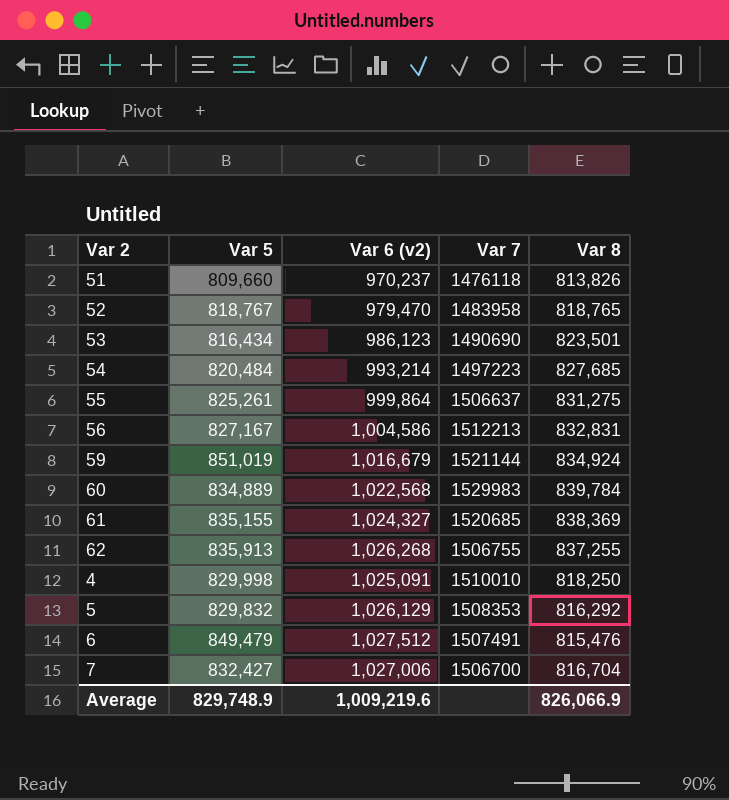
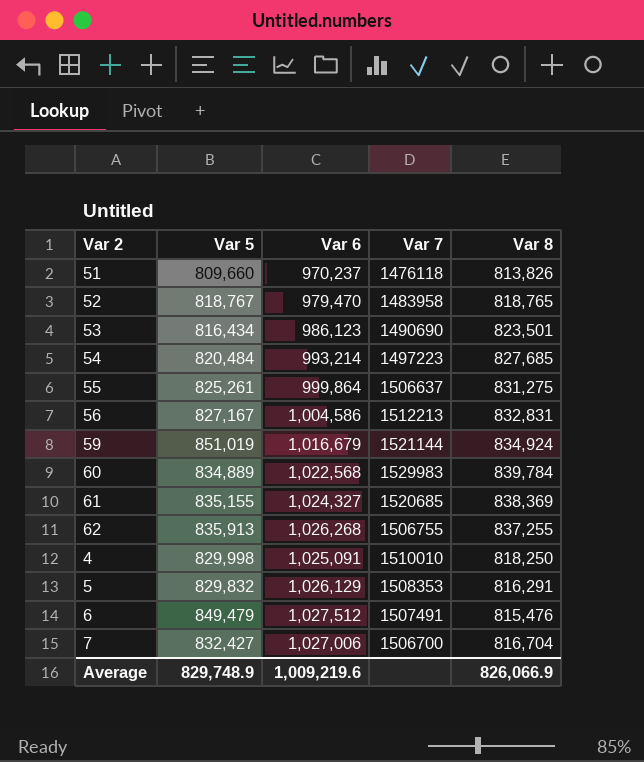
column name: Var 6 (v2) -> Var 6
5 | Var 8: 816,292 -> 816,291

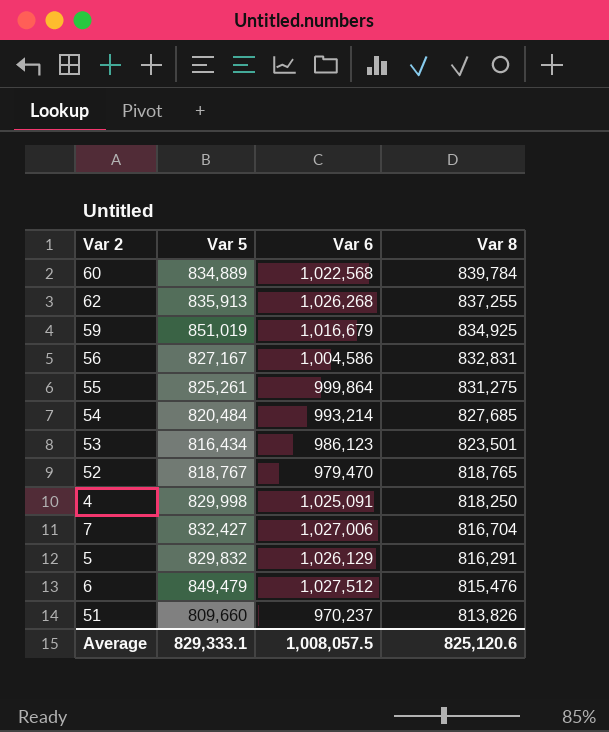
row order: none -> Var 8 descending
column Var 7 | position: 4 -> none
row 61: 835,155 | 1,024,327 | 1520685 | 838,369 -> none
59 | Var 8: 834,924 -> 834,925
Average | Var 5: 829,748.9 -> 829,333.1
Average | Var 6: 1,009,219.6 -> 1,008,057.5
Average | Var 8: 826,066.9 -> 825,120.6

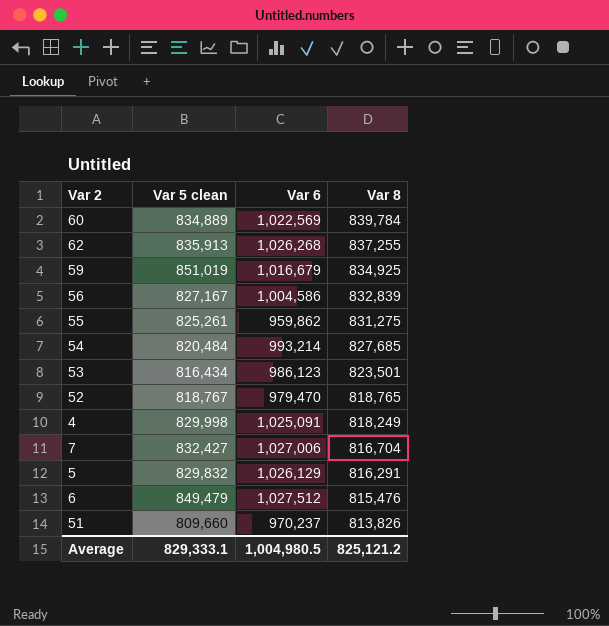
column name: Var 5 -> Var 5 clean
60 | Var 6: 1,022,568 -> 1,022,569
56 | Var 8: 832,831 -> 832,839
55 | Var 6: 999,864 -> 959,862
4 | Var 8: 818,250 -> 818,249
Average | Var 6: 1,008,057.5 -> 1,004,980.5
Average | Var 8: 825,120.6 -> 825,121.2

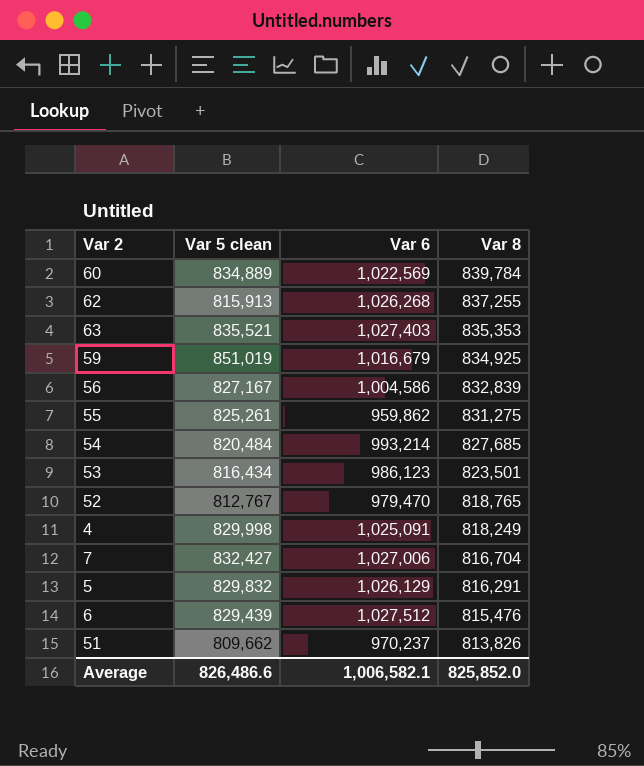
62 | Var 5 clean: 835,913 -> 815,913
row 63: none -> 835,521 | 1,027,403 | 835,353
52 | Var 5 clean: 818,767 -> 812,767
6 | Var 5 clean: 849,479 -> 829,439
51 | Var 5 clean: 809,660 -> 809,662
Average | Var 5 clean: 829,333.1 -> 826,486.6
Average | Var 6: 1,004,980.5 -> 1,006,582.1
Average | Var 8: 825,121.2 -> 825,852.0

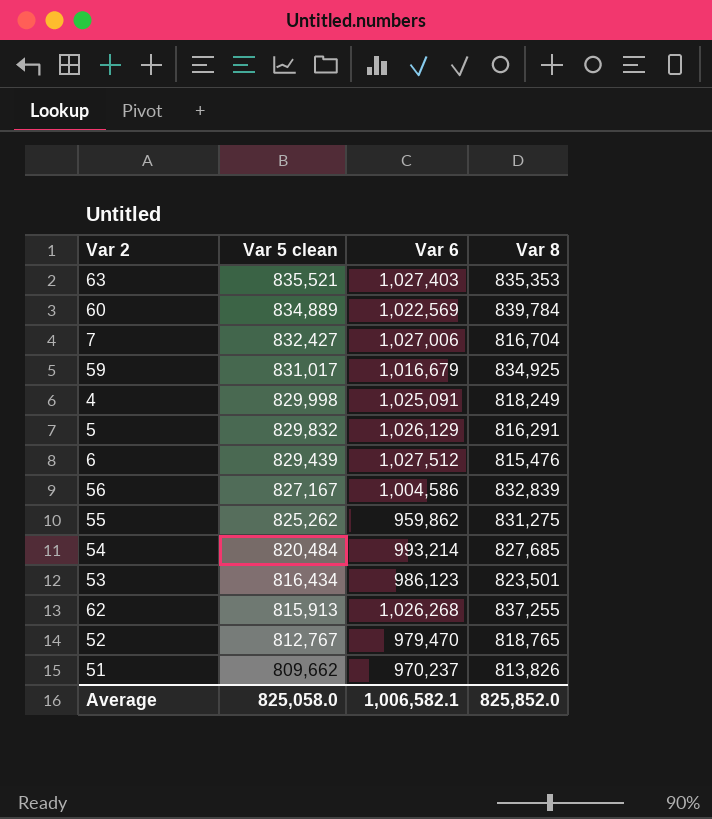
row order: Var 8 descending -> Var 5 clean descending
59 | Var 5 clean: 851,019 -> 831,017
55 | Var 5 clean: 825,261 -> 825,262
Average | Var 5 clean: 826,486.6 -> 825,058.0

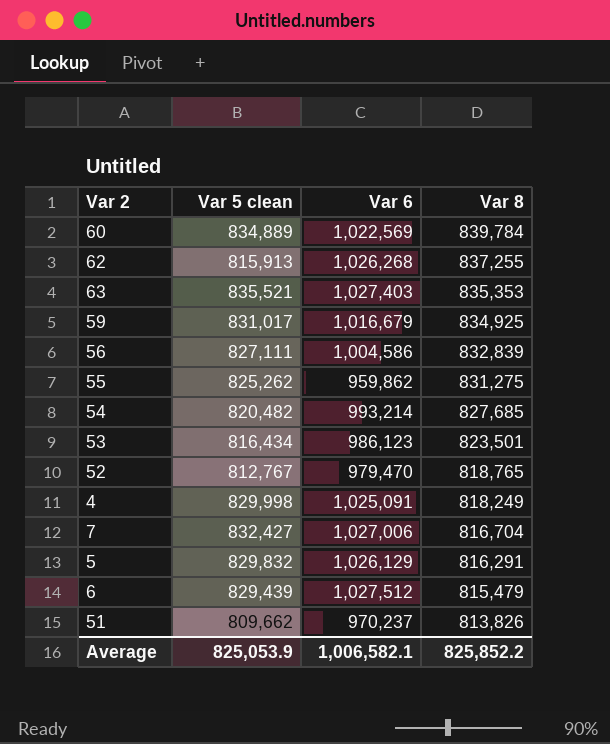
row order: Var 5 clean descending -> Var 8 descending
56 | Var 5 clean: 827,167 -> 827,111
54 | Var 5 clean: 820,484 -> 820,482
6 | Var 8: 815,476 -> 815,479
Average | Var 5 clean: 825,058.0 -> 825,053.9
Average | Var 8: 825,852.0 -> 825,852.2

